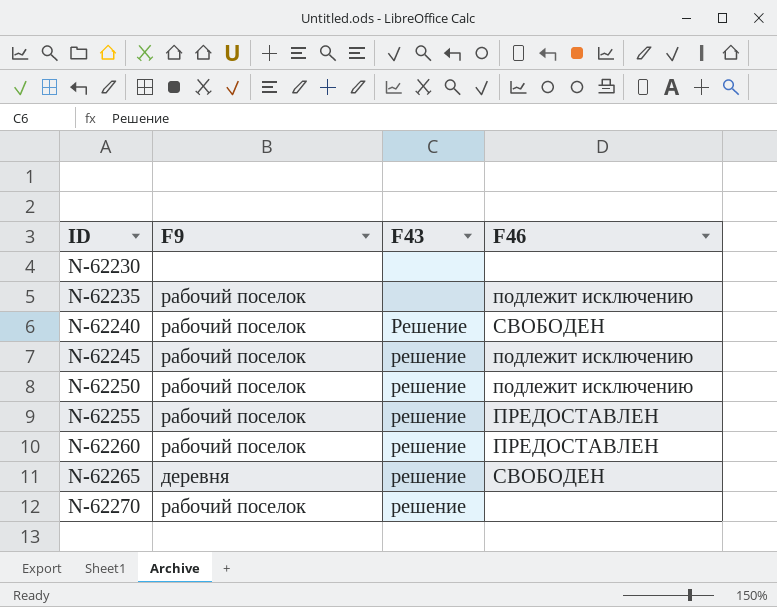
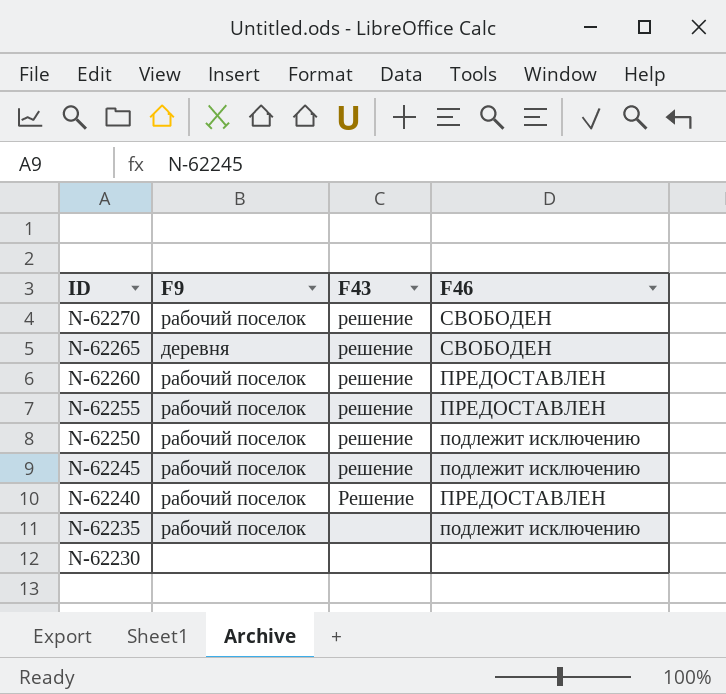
row order: ID ascending -> ID descending
N-62270 | F46: none -> СВОБОДЕН
N-62240 | F46: СВОБОДЕН -> ПРЕДОСТАВЛЕН

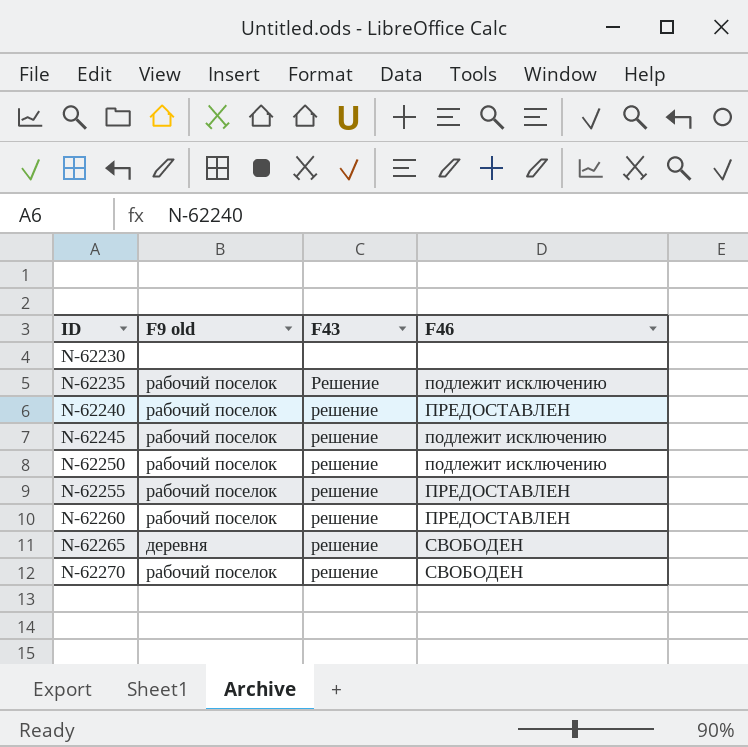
row order: ID descending -> ID ascending
column name: F9 -> F9 old
N-62235 | F43: none -> Решение
N-62240 | F43: Решение -> решение

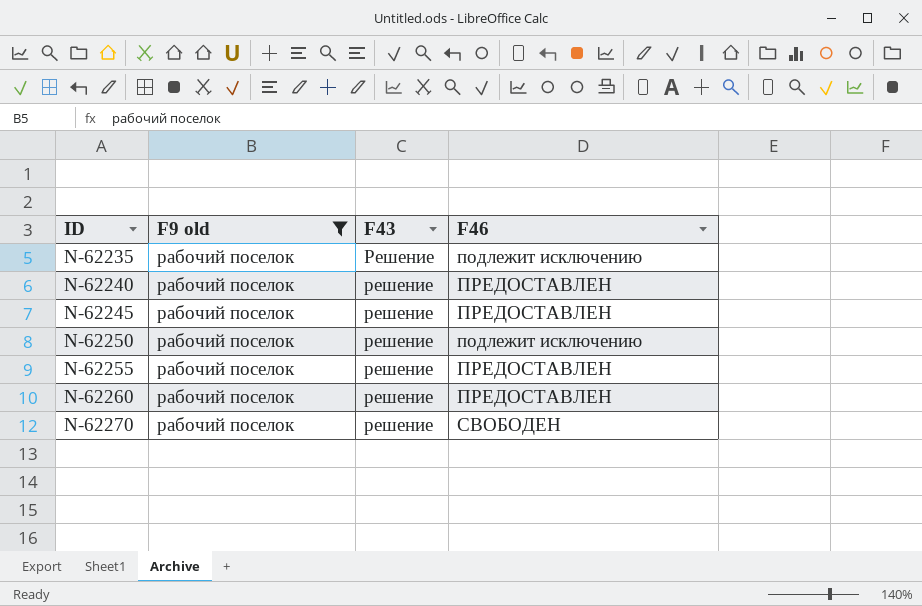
filter: none -> F9 old = рабочий поселок
N-62245 | F46: подлежит исключению -> ПРЕДОСТАВЛЕН

